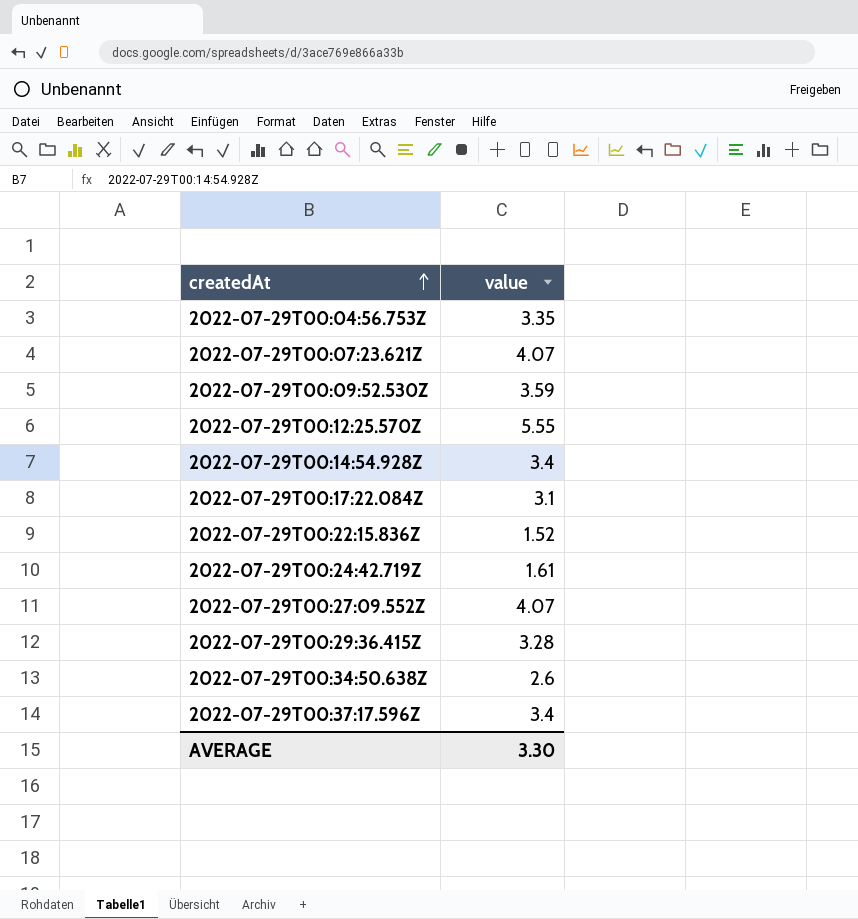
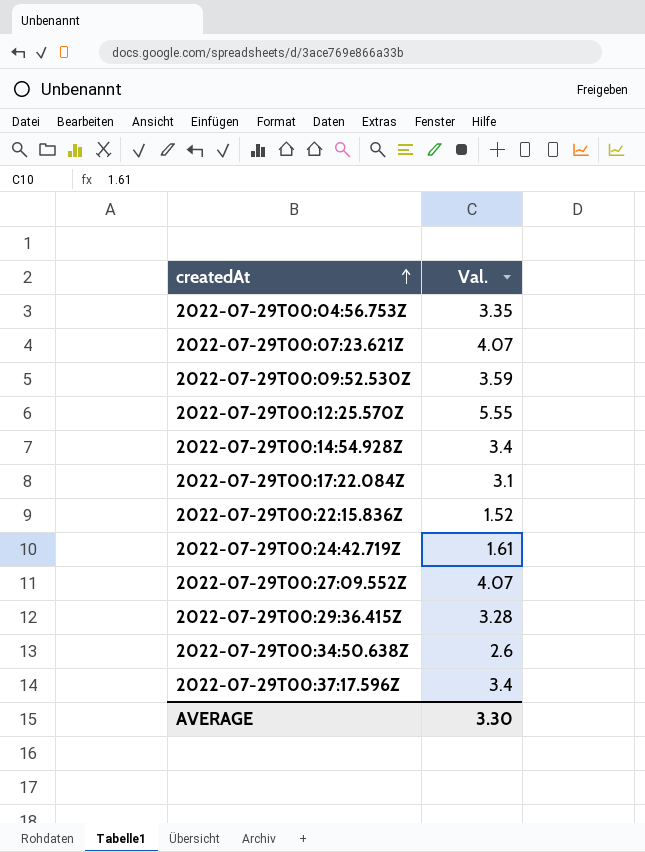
column name: value -> Val.

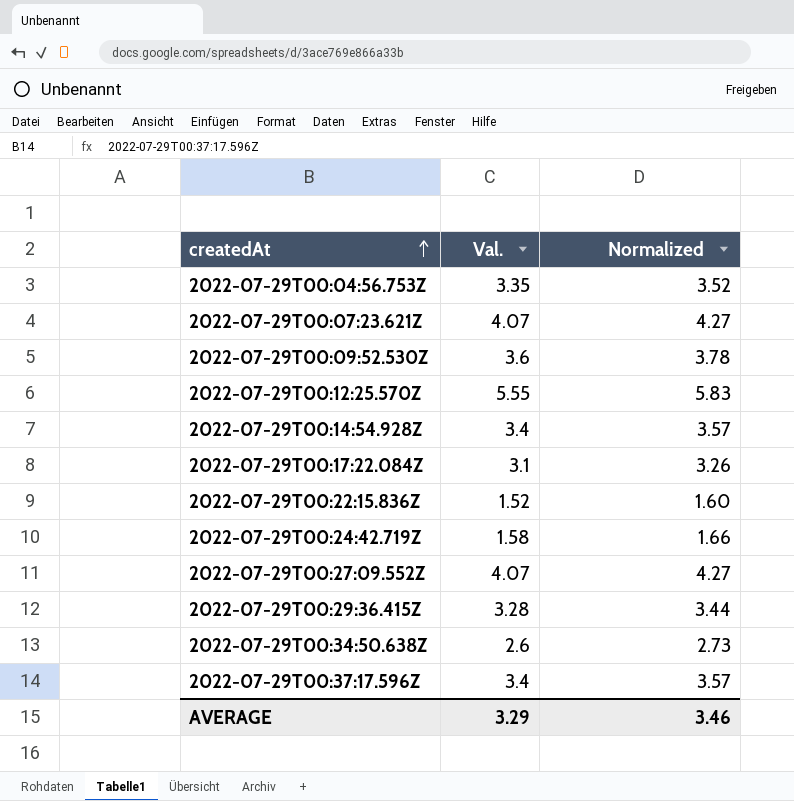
column Normalized | formula: none -> [Val.] * 1.05
2022-07-29T00:09:52.530Z | Val.: 3.59 -> 3.6
2022-07-29T00:24:42.719Z | Val.: 1.61 -> 1.58
AVERAGE | Val.: 3.30 -> 3.29

